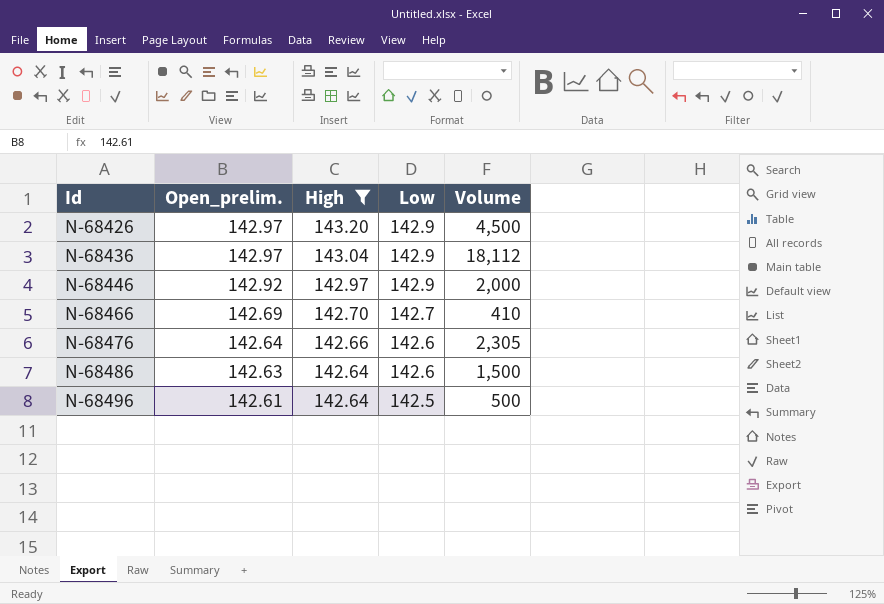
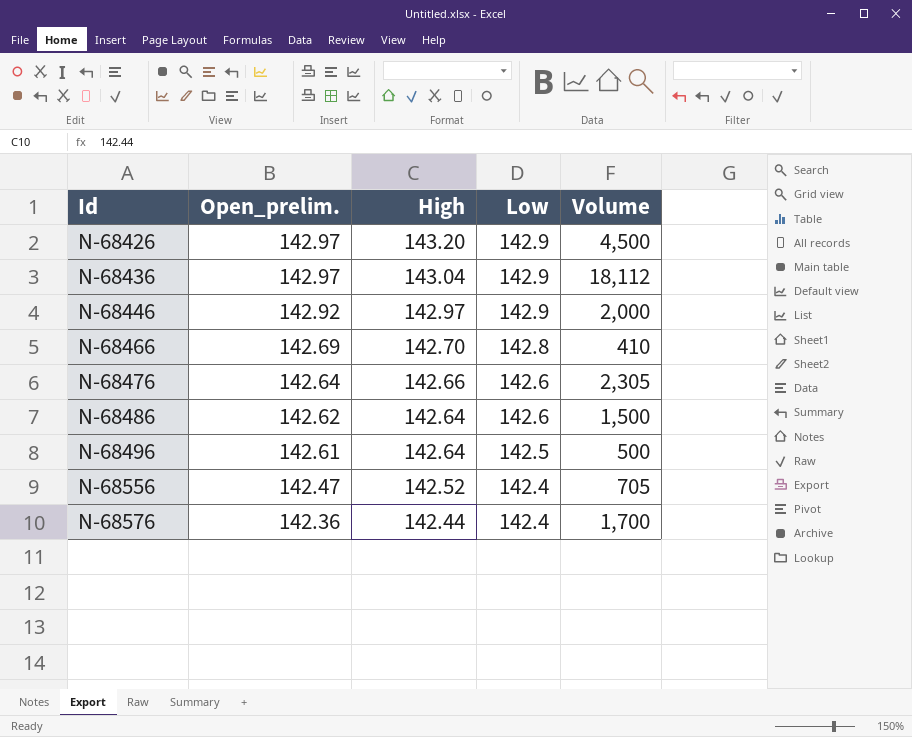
filter: High >= 142.64 -> none
N-68466 | Low: 142.7 -> 142.8
N-68486 | Open_prelim.: 142.63 -> 142.62

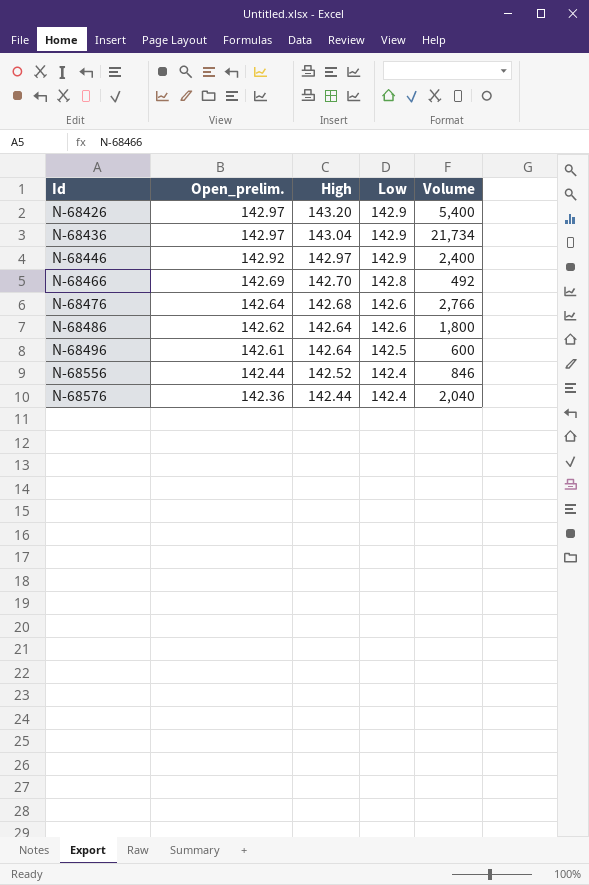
N-68426 | Volume: 4,500 -> 5,400
N-68436 | Volume: 18,112 -> 21,734
N-68446 | Volume: 2,000 -> 2,400
N-68466 | Volume: 410 -> 492
N-68476 | High: 142.66 -> 142.68
N-68476 | Volume: 2,305 -> 2,766
N-68486 | Volume: 1,500 -> 1,800
N-68496 | Volume: 500 -> 600
N-68556 | Open_prelim.: 142.47 -> 142.44
N-68556 | Volume: 705 -> 846
N-68576 | Volume: 1,700 -> 2,040

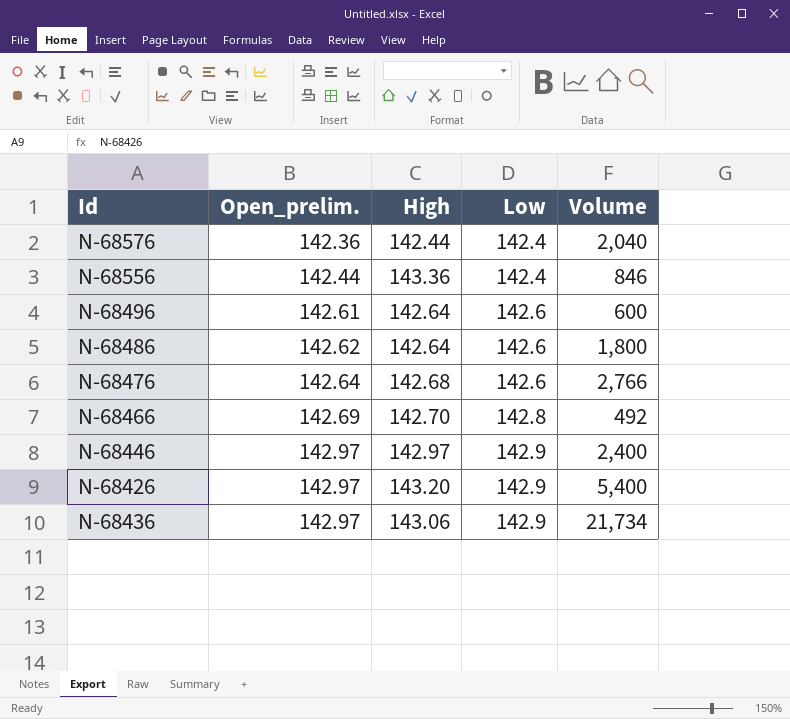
row order: Id ascending -> Open_prelim. ascending
N-68556 | High: 142.52 -> 143.36
N-68496 | Low: 142.5 -> 142.6
N-68446 | Open_prelim.: 142.92 -> 142.97
N-68436 | High: 143.04 -> 143.06

